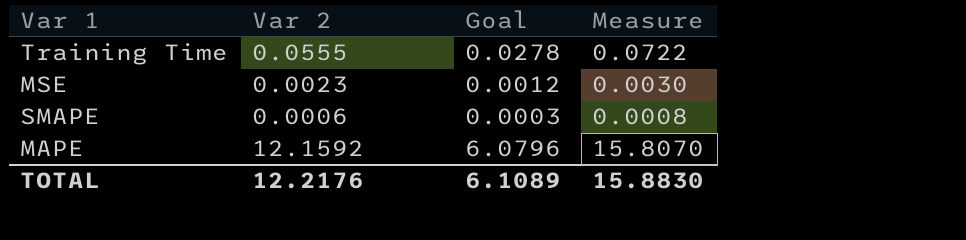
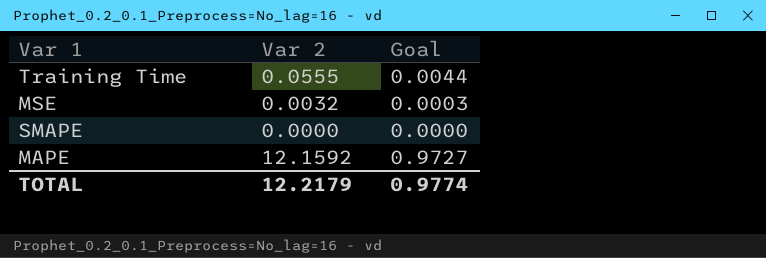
column Measure | formula: [Var 2] * 1.3 -> none
column Goal | formula: [Var 2] * 0.5 -> [Var 2] * 0.08
MSE | Var 2: 0.0023 -> 0.0032
SMAPE | Var 2: 0.0006 -> 0.0000
TOTAL | Var 2: 12.2176 -> 12.2179
TOTAL | Goal: 6.1089 -> 0.9774

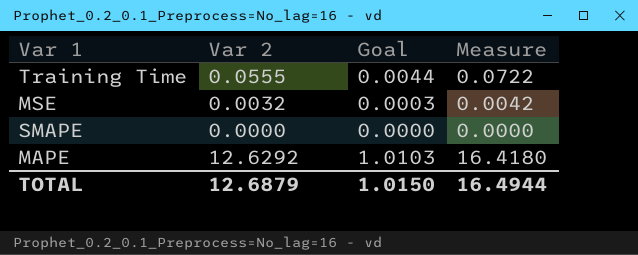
column Measure | formula: none -> [Var 2] * 1.3
MAPE | Var 2: 12.1592 -> 12.6292
MAPE | Goal: 0.9727 -> 1.0103
TOTAL | Var 2: 12.2179 -> 12.6879
TOTAL | Goal: 0.9774 -> 1.0150

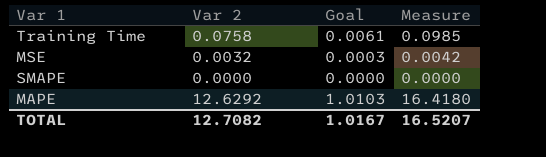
Training Time | Var 2: 0.0555 -> 0.0758
Training Time | Goal: 0.0044 -> 0.0061
Training Time | Measure: 0.0722 -> 0.0985
TOTAL | Var 2: 12.6879 -> 12.7082
TOTAL | Goal: 1.0150 -> 1.0167
TOTAL | Measure: 16.4944 -> 16.5207

